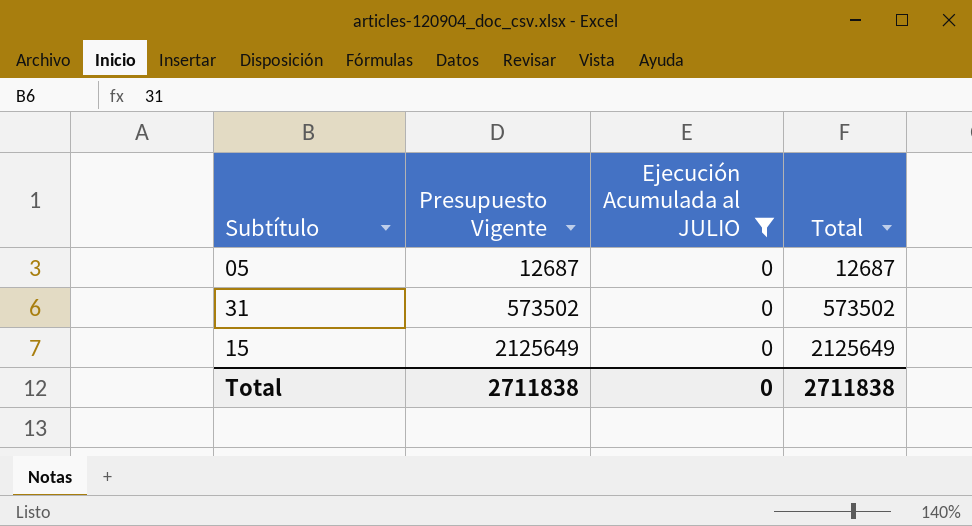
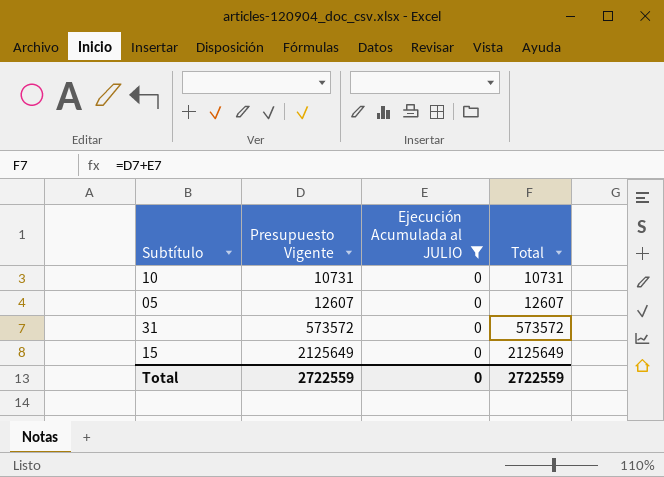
row 10: none -> 10731 | 0 | 10731
05 | Presupuesto Vigente: 12687 -> 12607
05 | Total: 12687 -> 12607
31 | Presupuesto Vigente: 573502 -> 573572
31 | Total: 573502 -> 573572
Total | Presupuesto Vigente: 2711838 -> 2722559
Total | Total: 2711838 -> 2722559

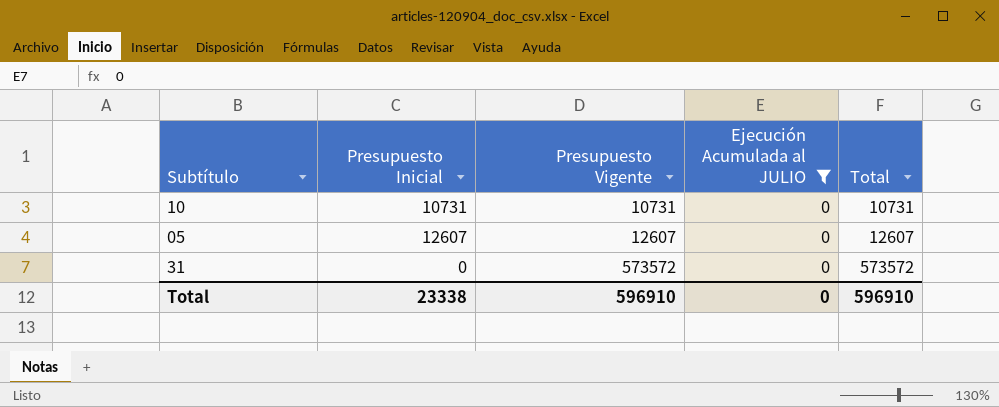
column Presupuesto Inicial | position: none -> 2
row 15: 2125649 | 0 | 2125649 -> none
Total | Presupuesto Vigente: 2722559 -> 596910
Total | Total: 2722559 -> 596910

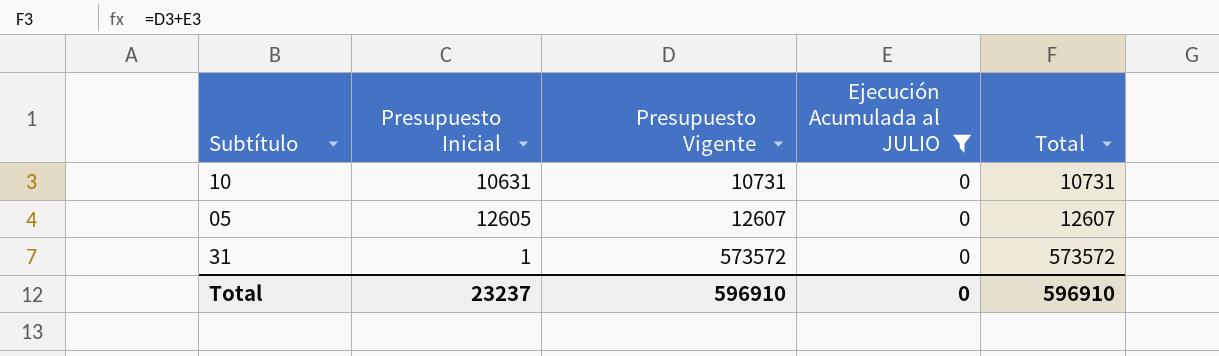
10 | Presupuesto Inicial: 10731 -> 10631
05 | Presupuesto Inicial: 12607 -> 12605
31 | Presupuesto Inicial: 0 -> 1
Total | Presupuesto Inicial: 23338 -> 23237

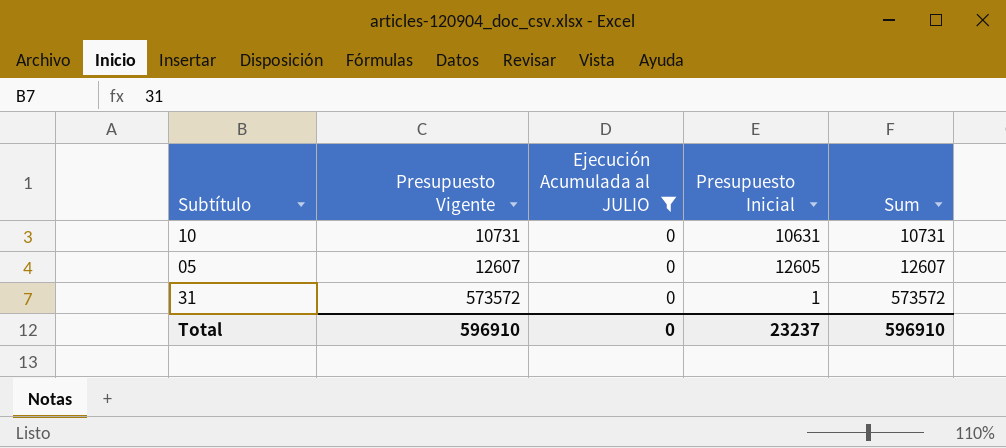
column Presupuesto Inicial | position: 2 -> 4
column name: Total -> Sum

